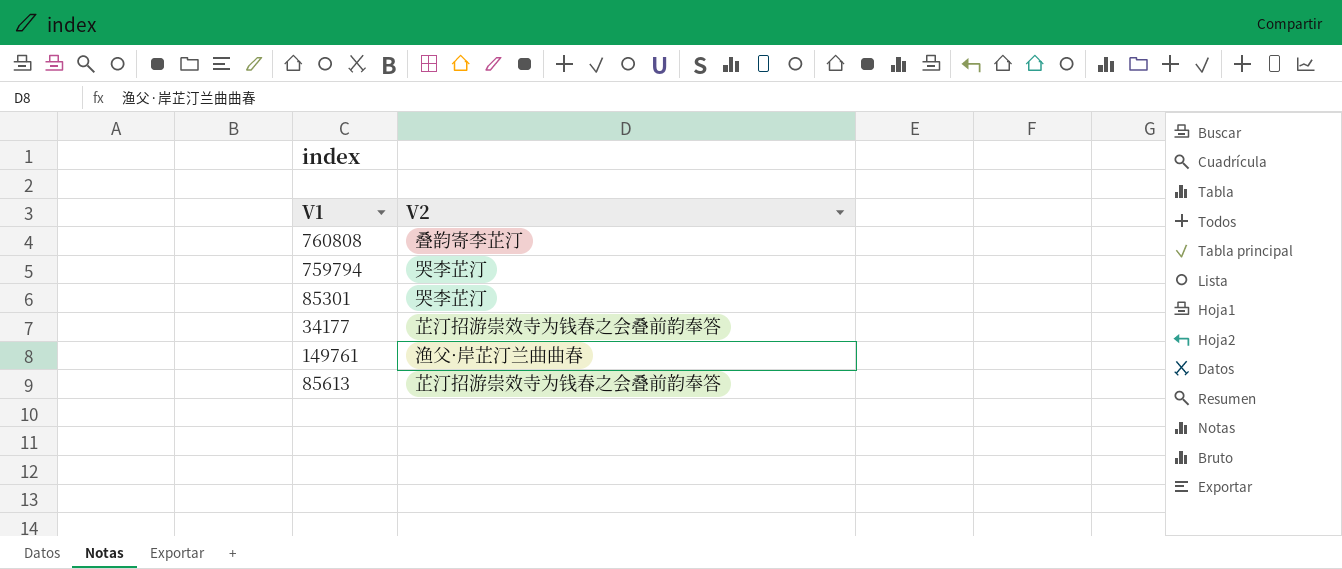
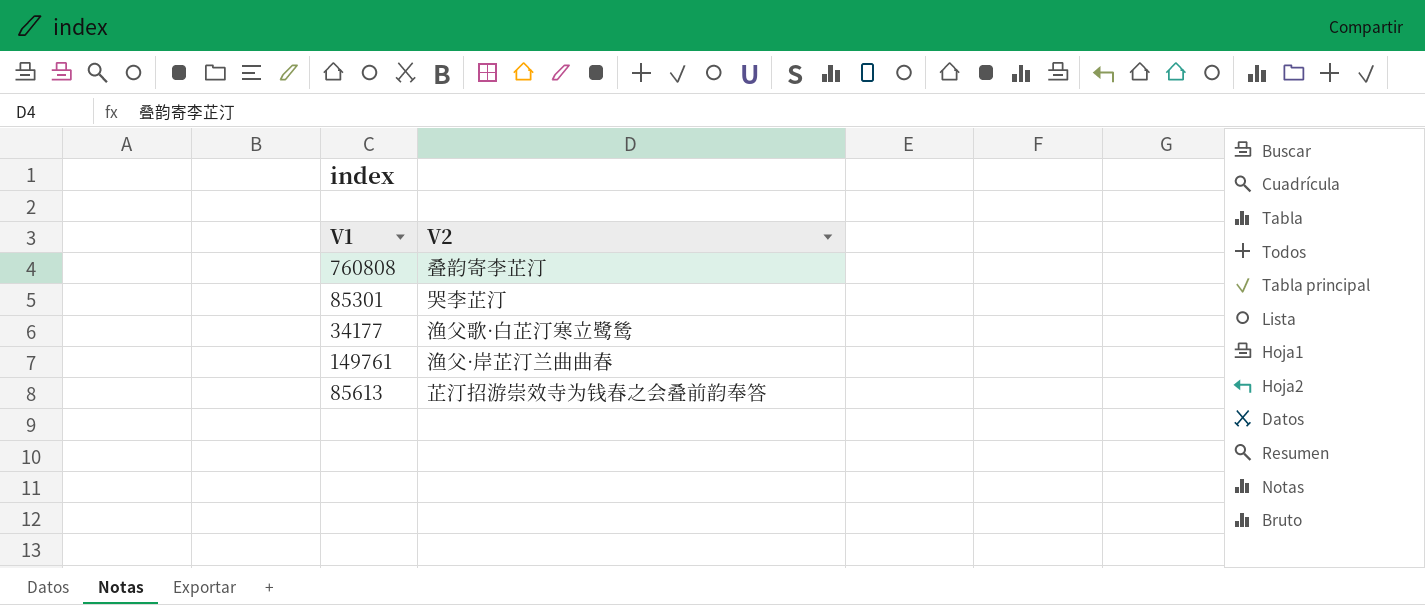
row 759794: 哭李芷汀 -> none
34177 | V2: 芷汀招游崇效寺为钱春之会叠前韵奉答 -> 渔父歌·白芷汀寒立鹭鸶

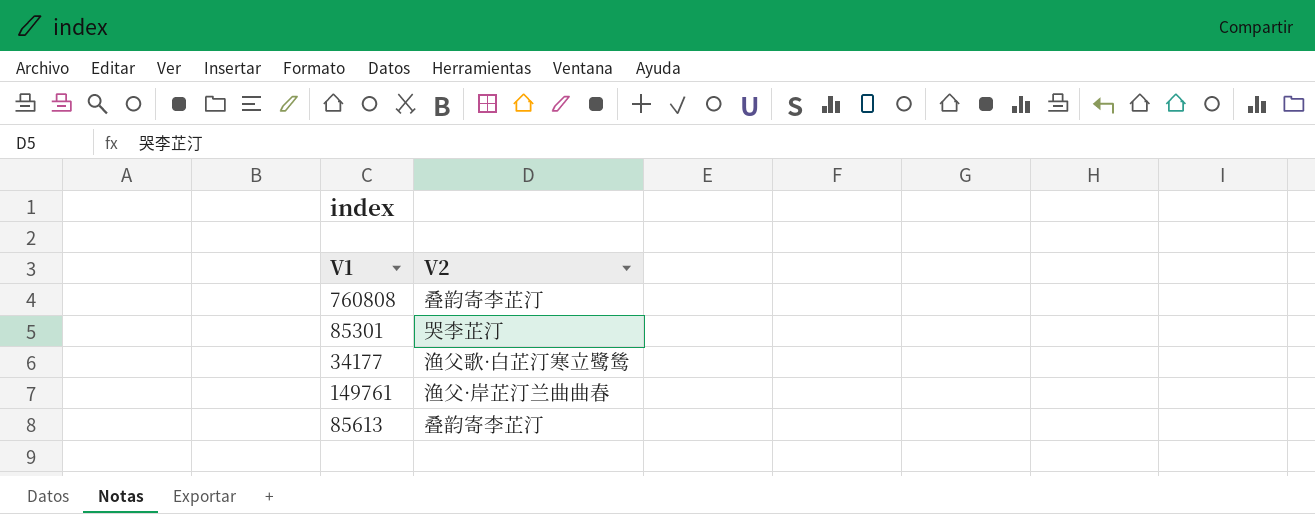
85613 | V2: 芷汀招游崇效寺为钱春之会叠前韵奉答 -> 叠韵寄李芷汀

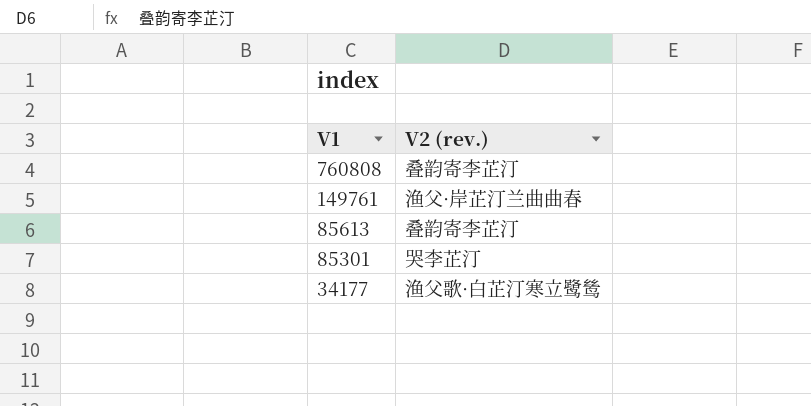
row order: none -> V1 descending
column name: V2 -> V2 (rev.)

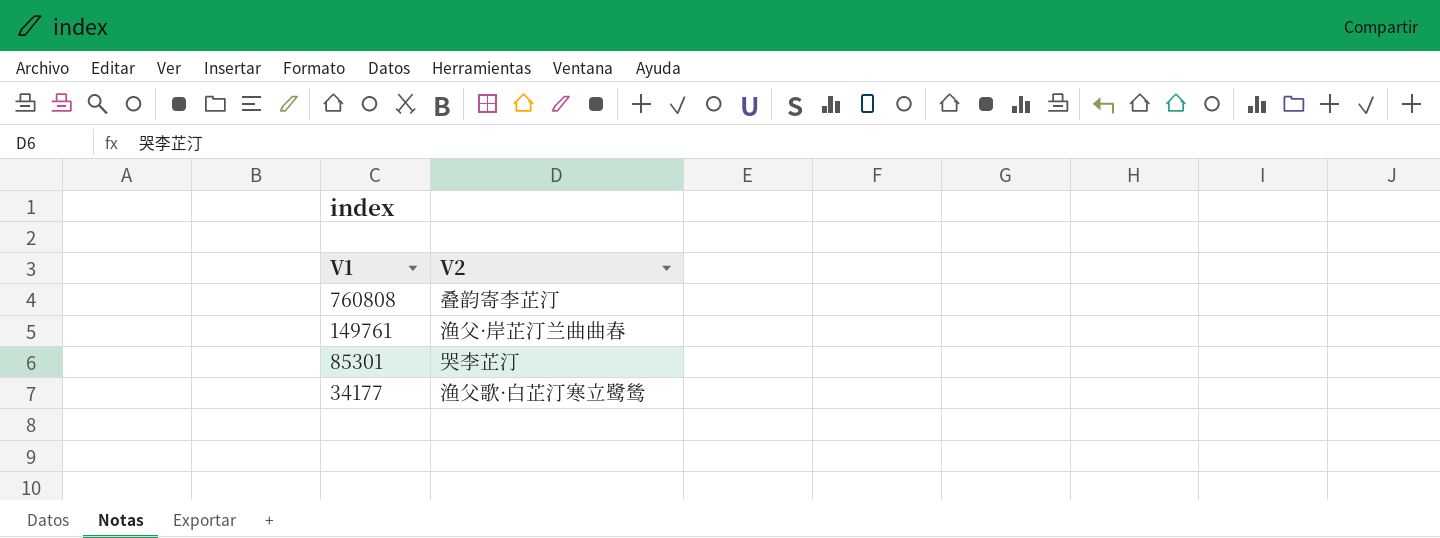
column name: V2 (rev.) -> V2
row 85613: 叠韵寄李芷汀 -> none

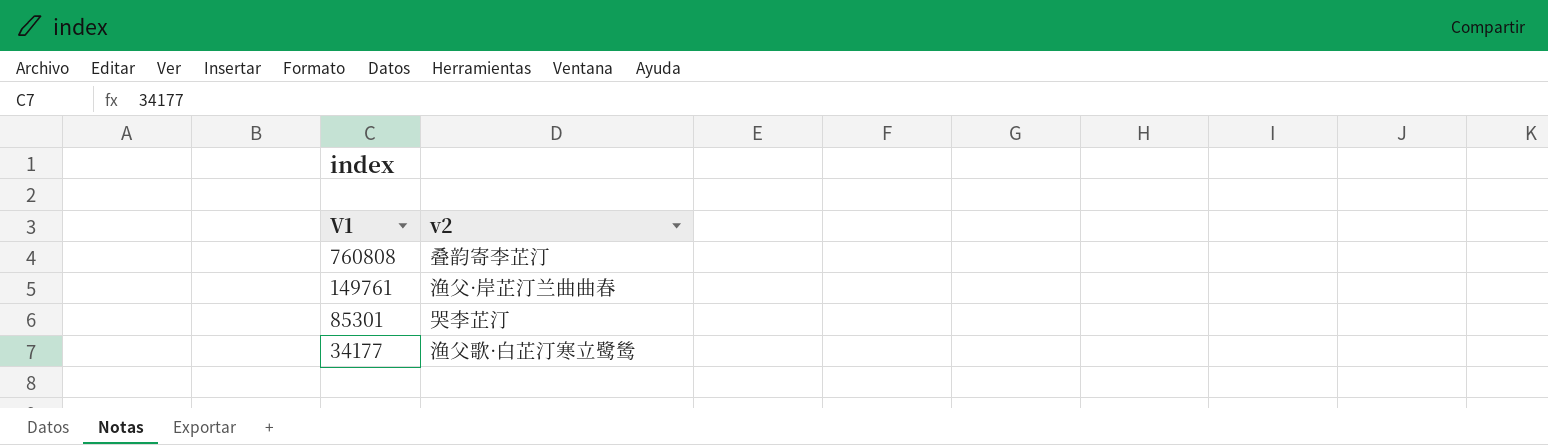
column name: V2 -> v2

